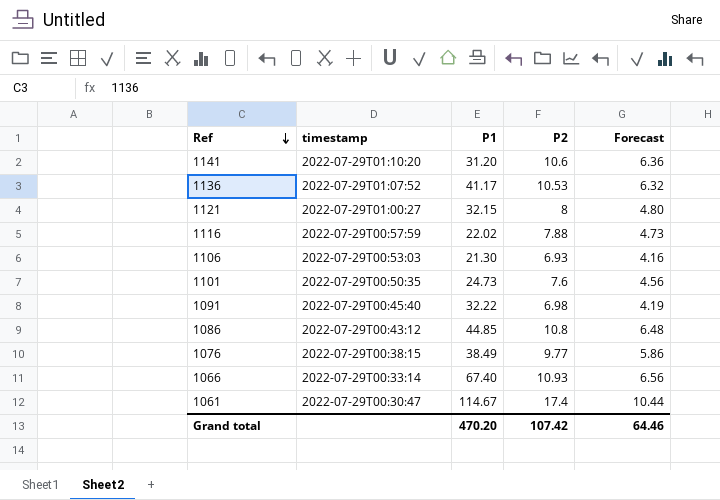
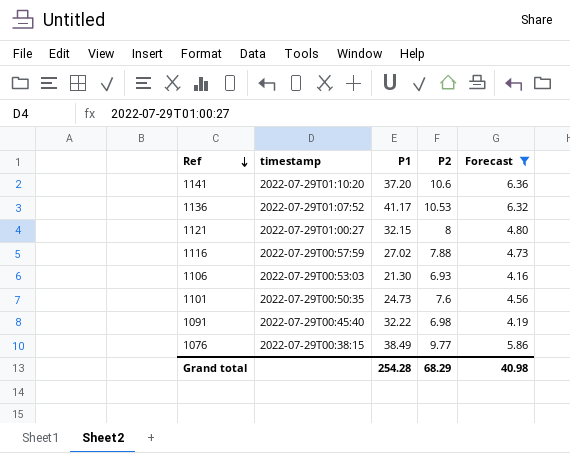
filter: none -> Forecast <= 6.36
1141 | P1: 31.20 -> 37.20
1116 | P1: 22.02 -> 27.02
Grand total | P1: 470.20 -> 254.28
Grand total | P2: 107.42 -> 68.29
Grand total | Forecast: 64.46 -> 40.98

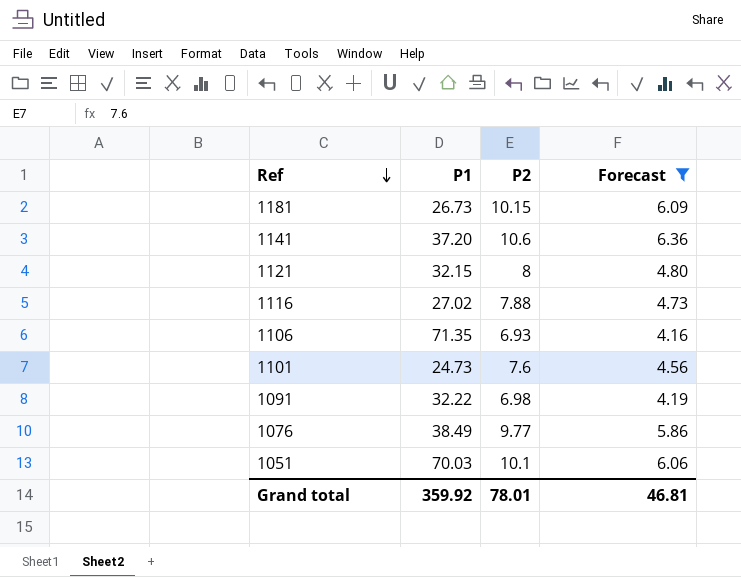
column timestamp | position: 2 -> none
row 1136: 2022-07-29T01:07:52 | 41.17 | 10.53 | 6.32 -> none
row 1181: none -> 26.73 | 10.15 | 6.09
1106 | P1: 21.30 -> 71.35
row 1051: none -> 70.03 | 10.1 | 6.06
Grand total | P1: 254.28 -> 359.92
Grand total | P2: 68.29 -> 78.01
Grand total | Forecast: 40.98 -> 46.81

